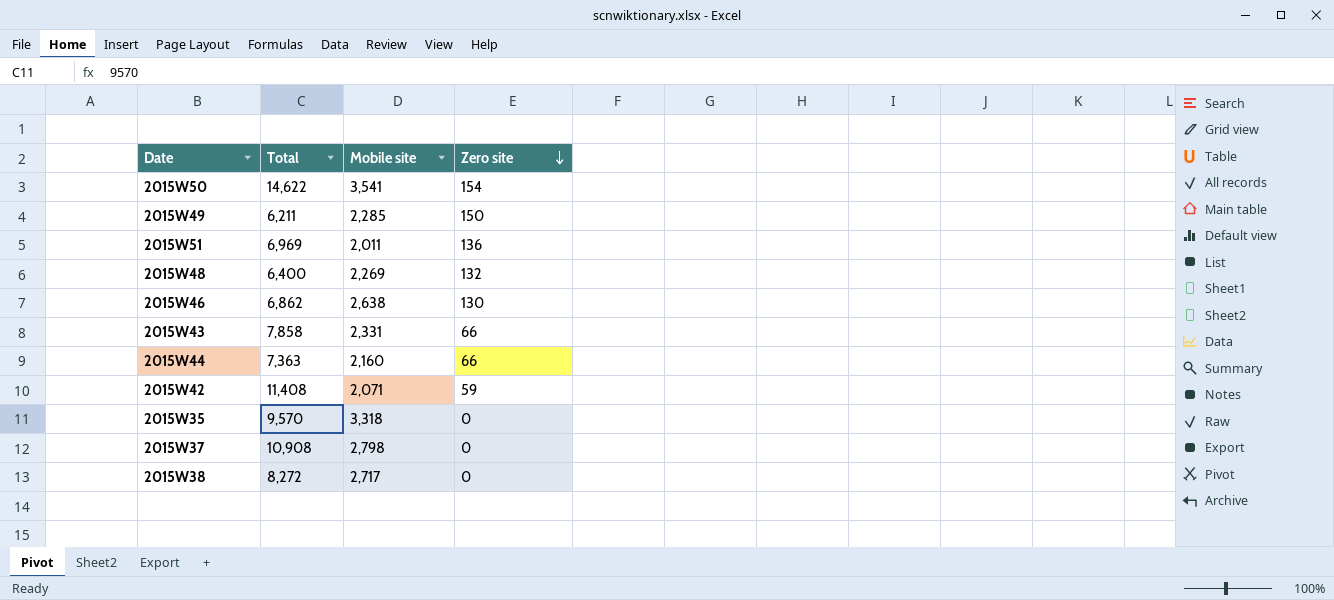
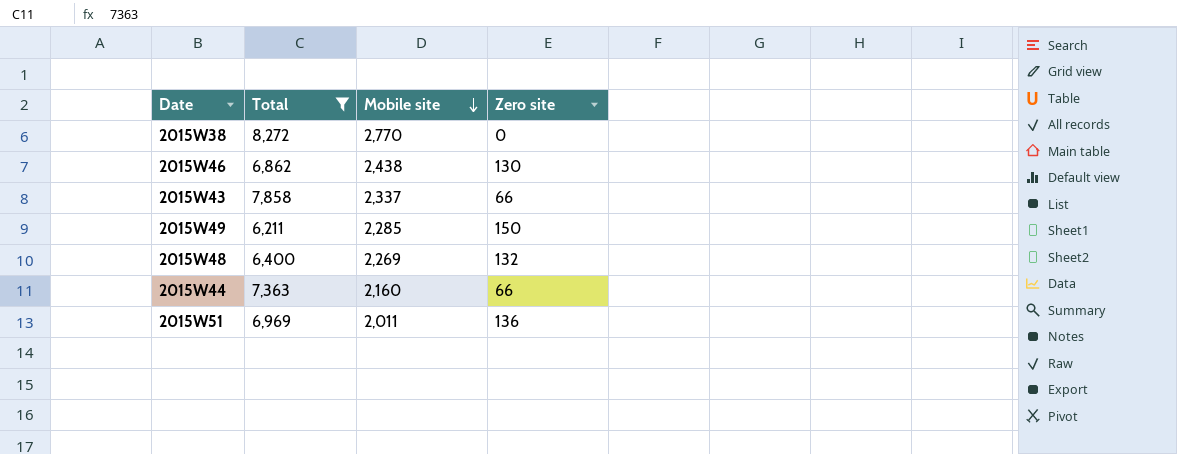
filter: none -> Total <= 8,272
row order: Zero site descending -> Mobile site descending
2015W38 | Mobile site: 2,717 -> 2,770
2015W46 | Mobile site: 2,638 -> 2,438
2015W43 | Mobile site: 2,331 -> 2,337

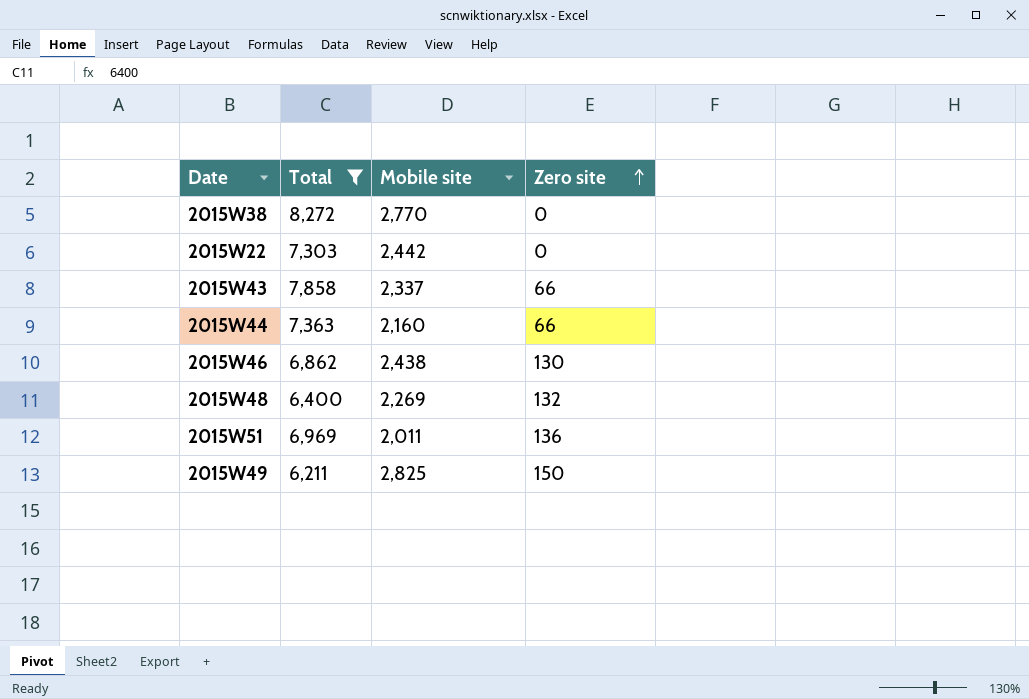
row order: Mobile site descending -> Zero site ascending
row 2015W22: none -> 7,303 | 2,442 | 0
2015W49 | Mobile site: 2,285 -> 2,825

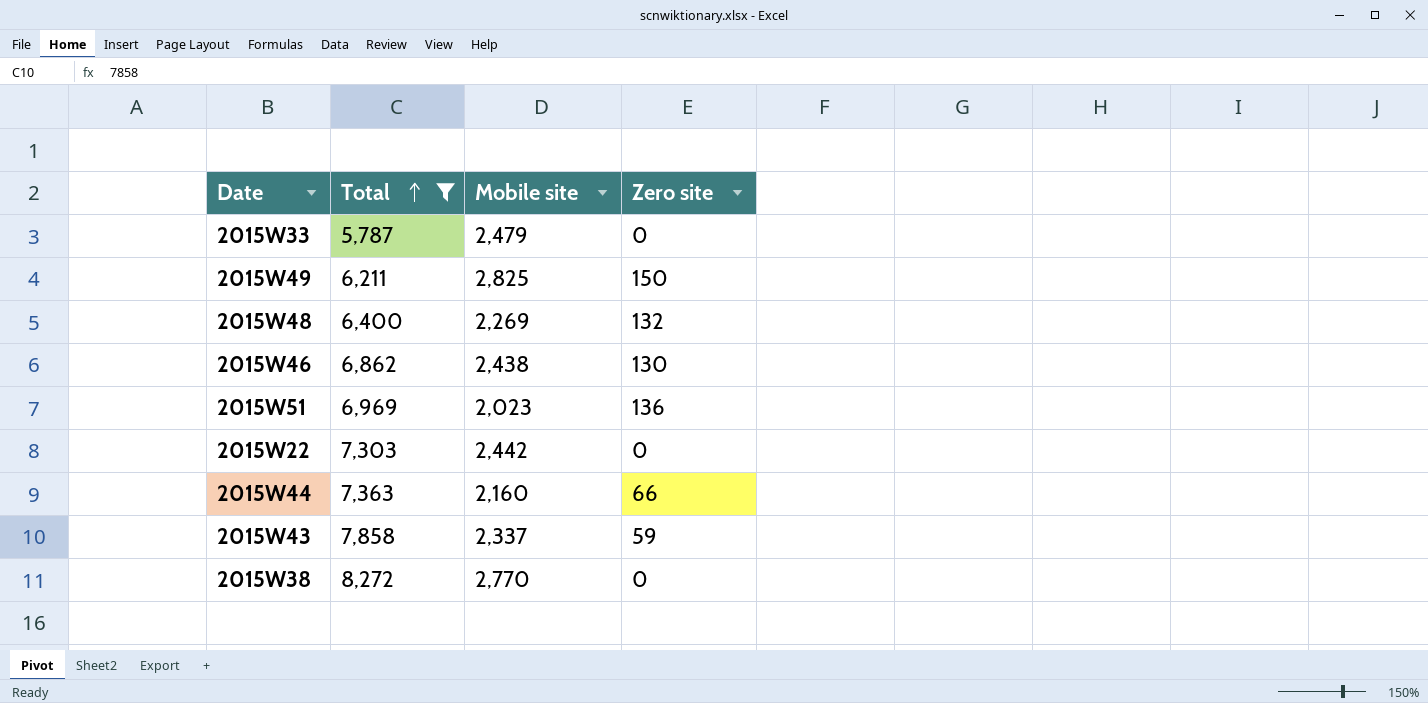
row order: Zero site ascending -> Total ascending
row 2015W33: none -> 5,787 | 2,479 | 0
2015W51 | Mobile site: 2,011 -> 2,023
2015W43 | Zero site: 66 -> 59

